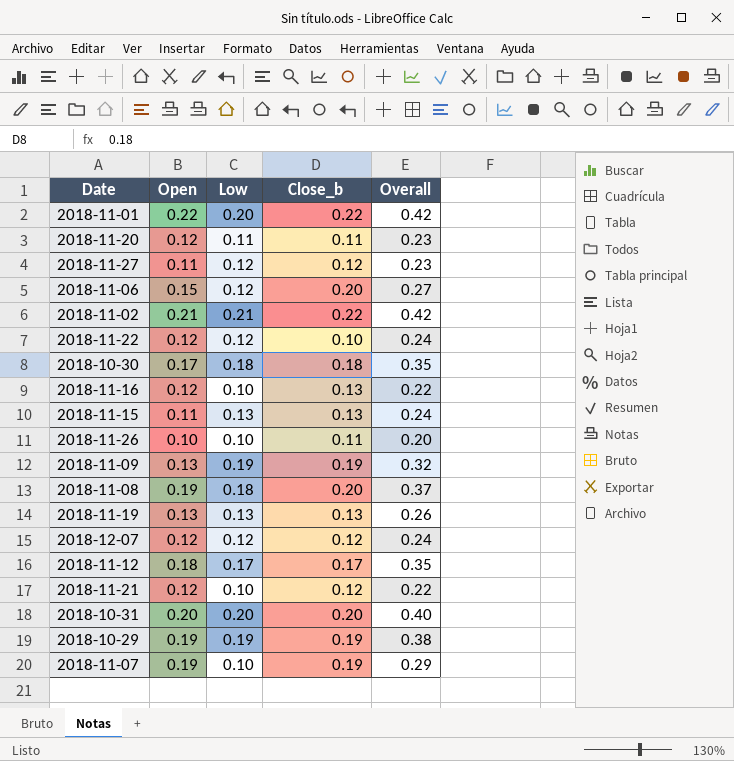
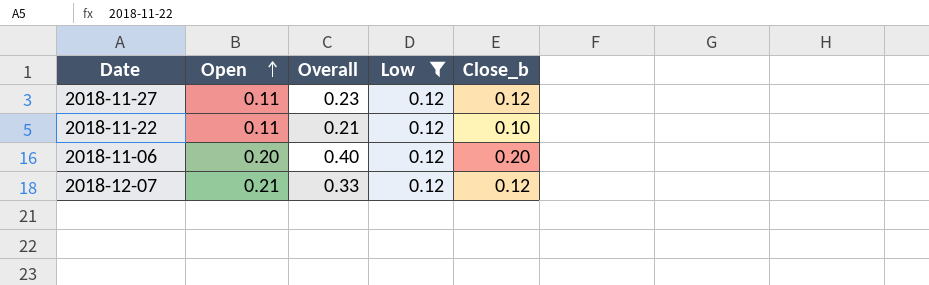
filter: none -> Low = 0.12
row order: none -> Open ascending
column Overall | formula: [Open] + [Low] -> [Open] + [Close_b]
column Overall | position: 5 -> 3
2018-11-22 | Open: 0.12 -> 0.11
2018-11-06 | Open: 0.15 -> 0.20
2018-12-07 | Open: 0.12 -> 0.21

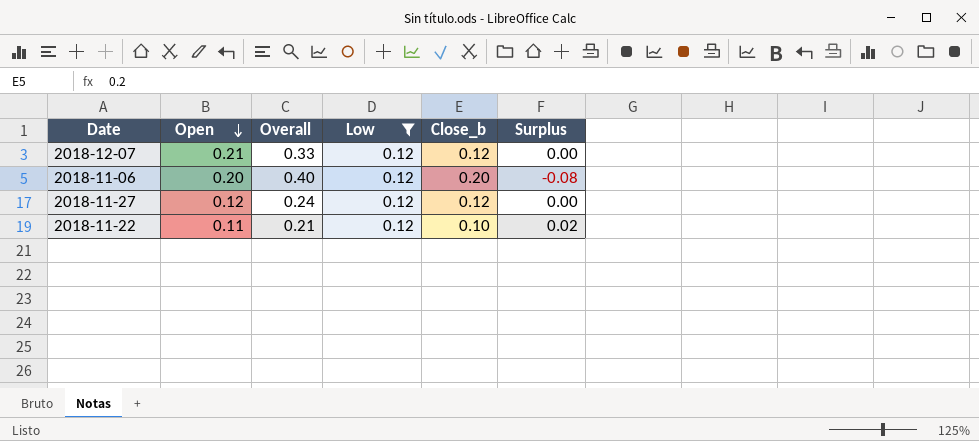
row order: Open ascending -> Open descending
column Surplus | formula: none -> [Low] - [Close_b]
2018-11-27 | Open: 0.11 -> 0.12
2018-11-27 | Overall: 0.23 -> 0.24

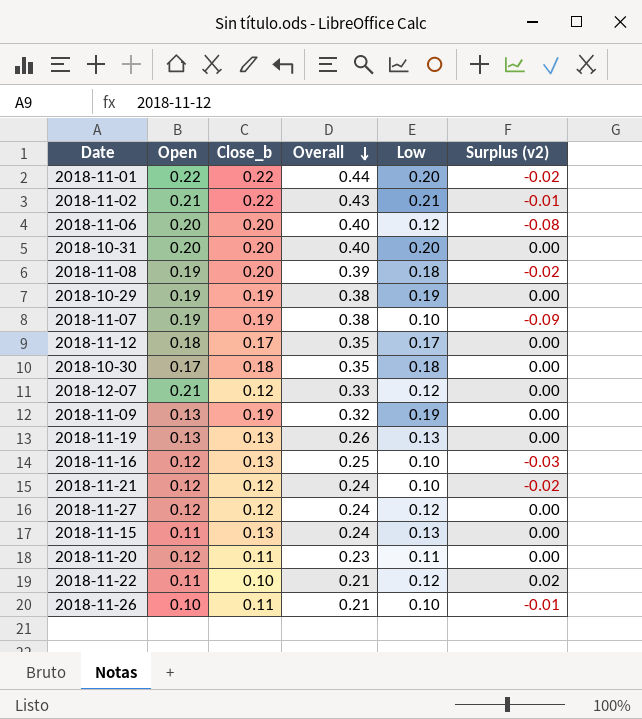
filter: Low = 0.12 -> none
row order: Open descending -> Overall descending
column Close_b | position: 5 -> 3
column name: Surplus -> Surplus (v2)

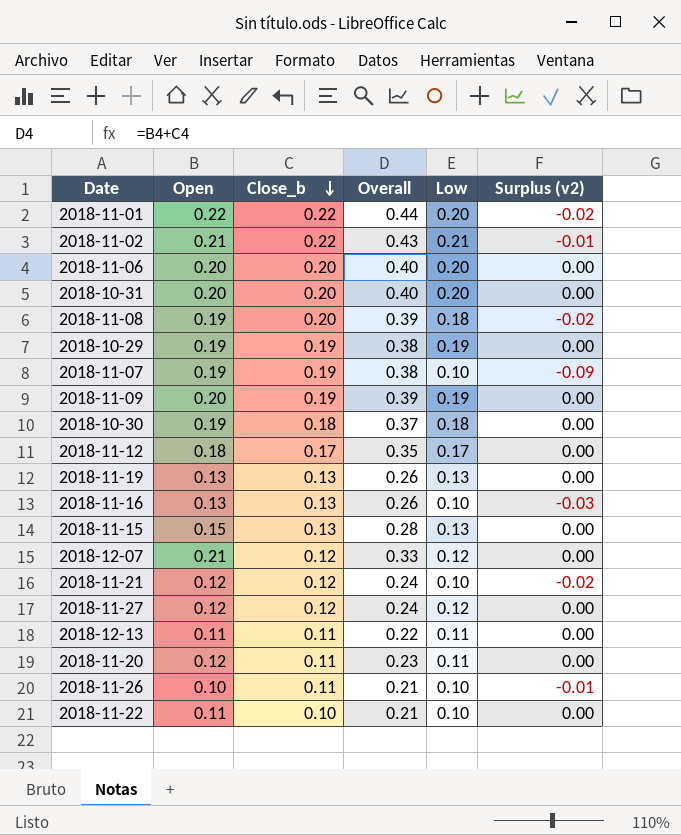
row order: Overall descending -> Close_b descending
2018-11-06 | Low: 0.12 -> 0.20
2018-11-06 | Surplus (v2): -0.08 -> 0.00
2018-11-09 | Open: 0.13 -> 0.20
2018-11-09 | Overall: 0.32 -> 0.39
2018-10-30 | Open: 0.17 -> 0.19
2018-10-30 | Overall: 0.35 -> 0.37
2018-11-16 | Open: 0.12 -> 0.13
2018-11-16 | Overall: 0.25 -> 0.26
2018-11-15 | Open: 0.11 -> 0.15
2018-11-15 | Overall: 0.24 -> 0.28
row 2018-12-13: none -> 0.11 | 0.11 | 0.22 | 0.11 | 0.00
2018-11-22 | Low: 0.12 -> 0.10
2018-11-22 | Surplus (v2): 0.02 -> 0.00

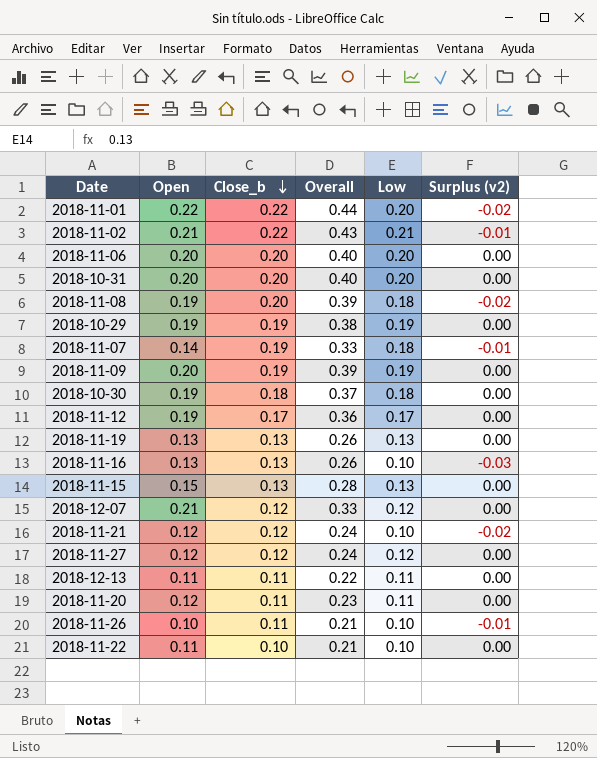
2018-11-07 | Open: 0.19 -> 0.14
2018-11-07 | Overall: 0.38 -> 0.33
2018-11-07 | Low: 0.10 -> 0.18
2018-11-07 | Surplus (v2): -0.09 -> -0.01
2018-11-12 | Open: 0.18 -> 0.19
2018-11-12 | Overall: 0.35 -> 0.36

